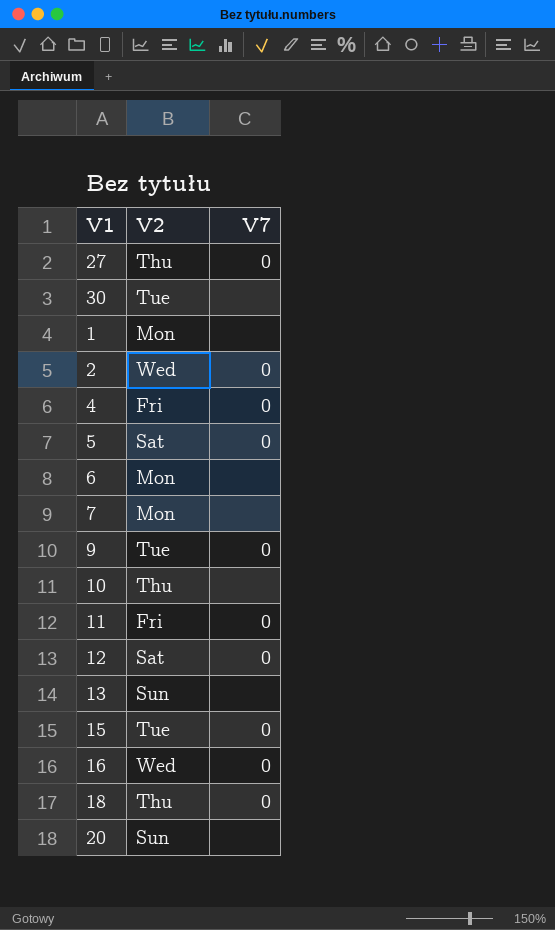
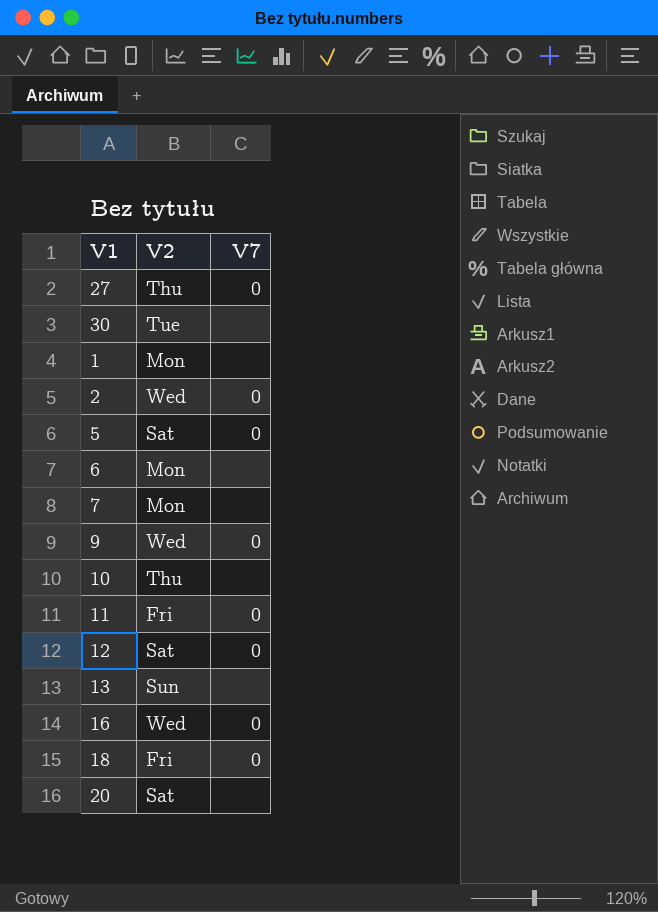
row 4: Fri | 0 -> none
row 15: Tue | 0 -> none
9 | V2: Tue -> Wed
18 | V2: Thu -> Fri
20 | V2: Sun -> Sat

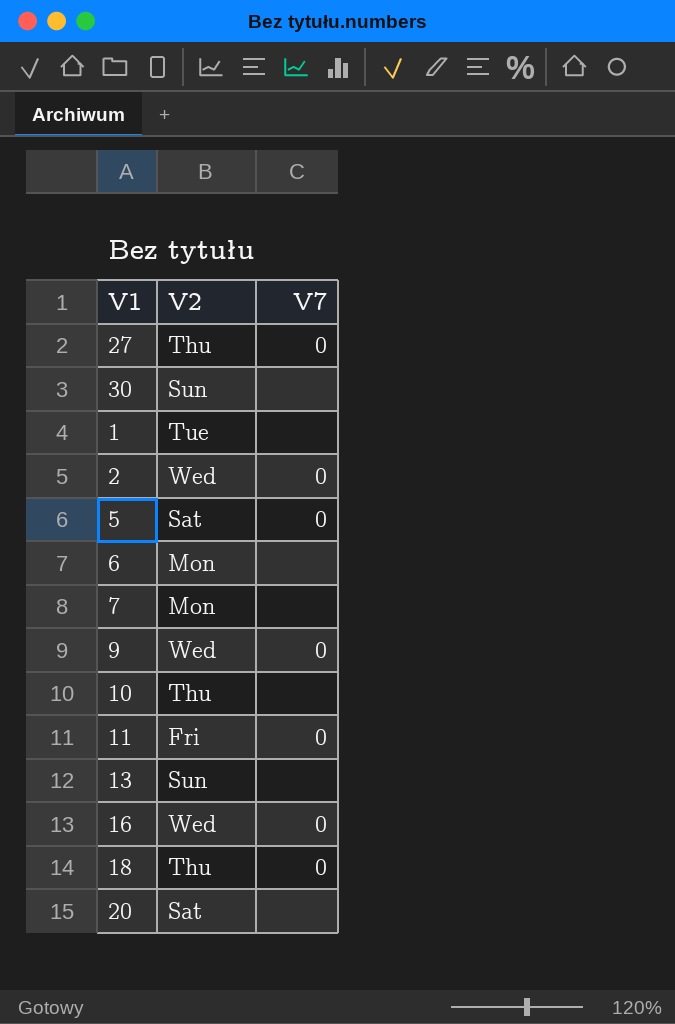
row 12: Sat | 0 -> none
30 | V2: Tue -> Sun
1 | V2: Mon -> Tue
18 | V2: Fri -> Thu

